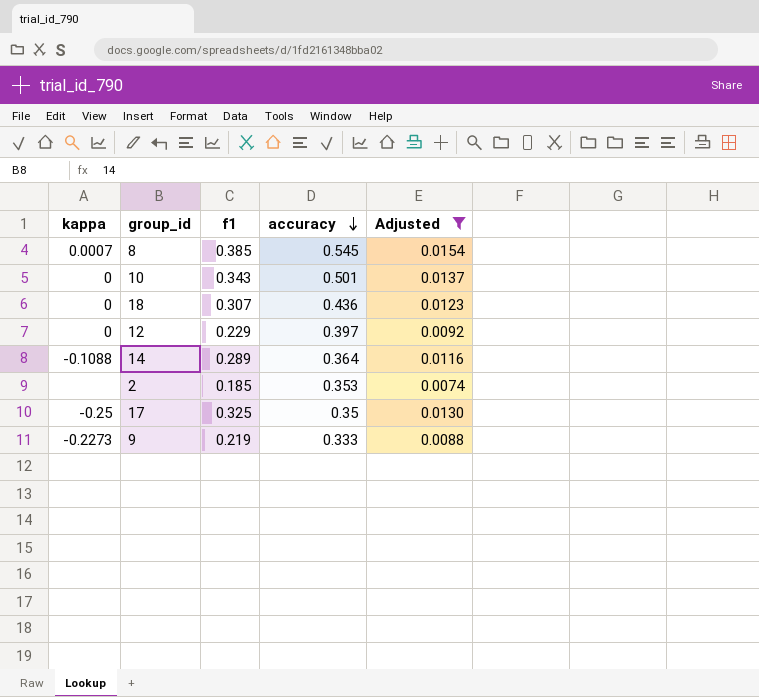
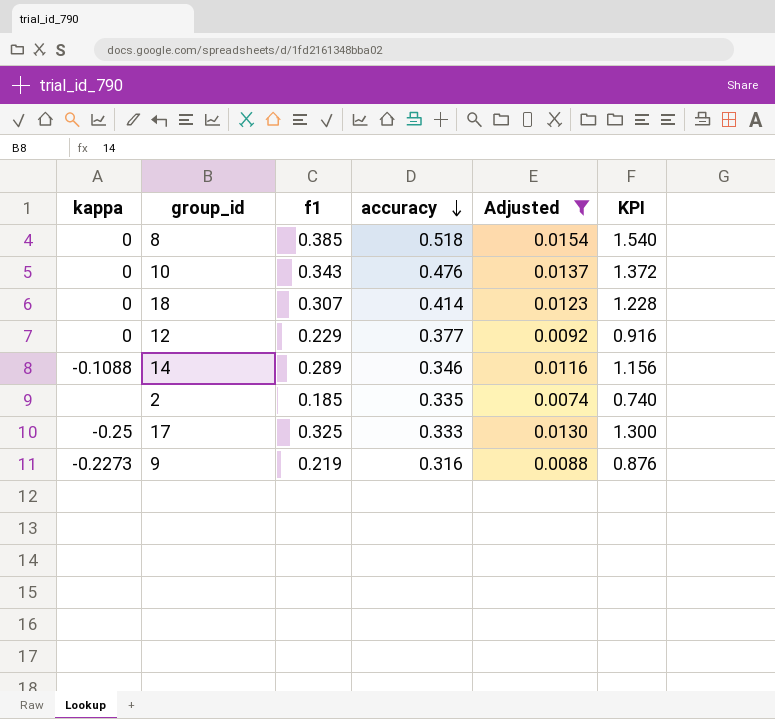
column KPI | formula: none -> [f1] * 4
8 | kappa: 0.0007 -> 0
8 | accuracy: 0.545 -> 0.518
10 | accuracy: 0.501 -> 0.476
18 | accuracy: 0.436 -> 0.414
12 | accuracy: 0.397 -> 0.377
14 | accuracy: 0.364 -> 0.346
2 | accuracy: 0.353 -> 0.335
17 | accuracy: 0.35 -> 0.333
9 | accuracy: 0.333 -> 0.316

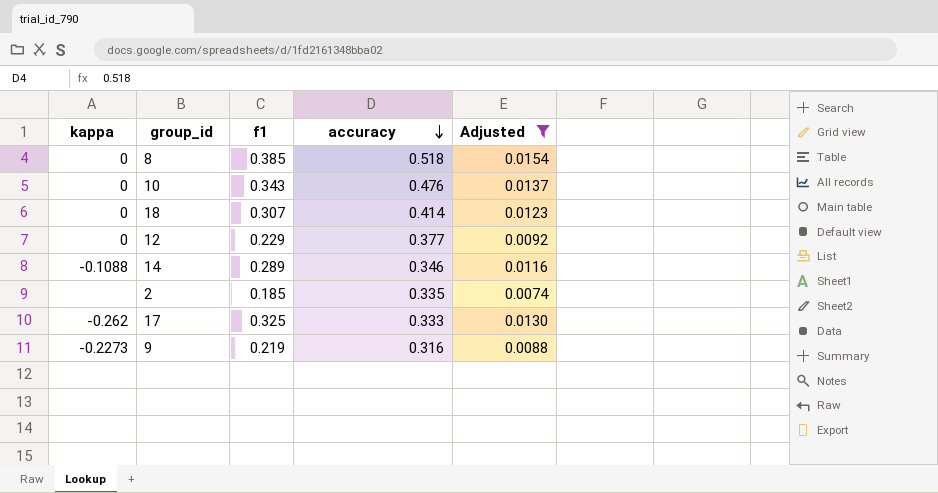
column KPI | formula: [f1] * 4 -> none
17 | kappa: -0.25 -> -0.262

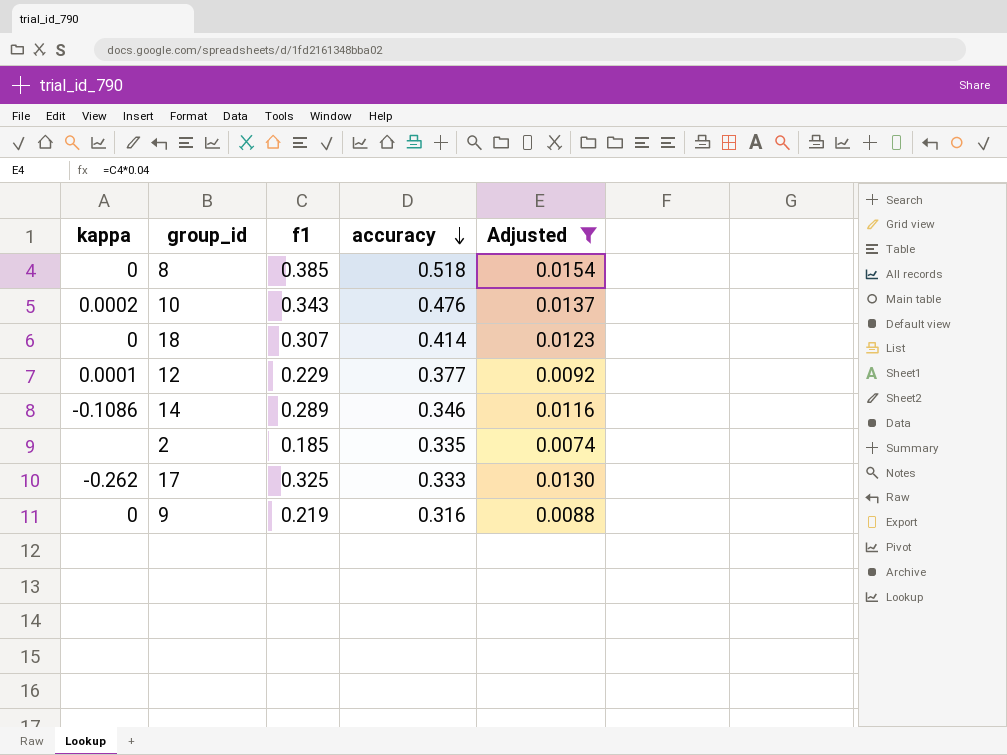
10 | kappa: 0 -> 0.0002
12 | kappa: 0 -> 0.0001
14 | kappa: -0.1088 -> -0.1086
9 | kappa: -0.2273 -> 0

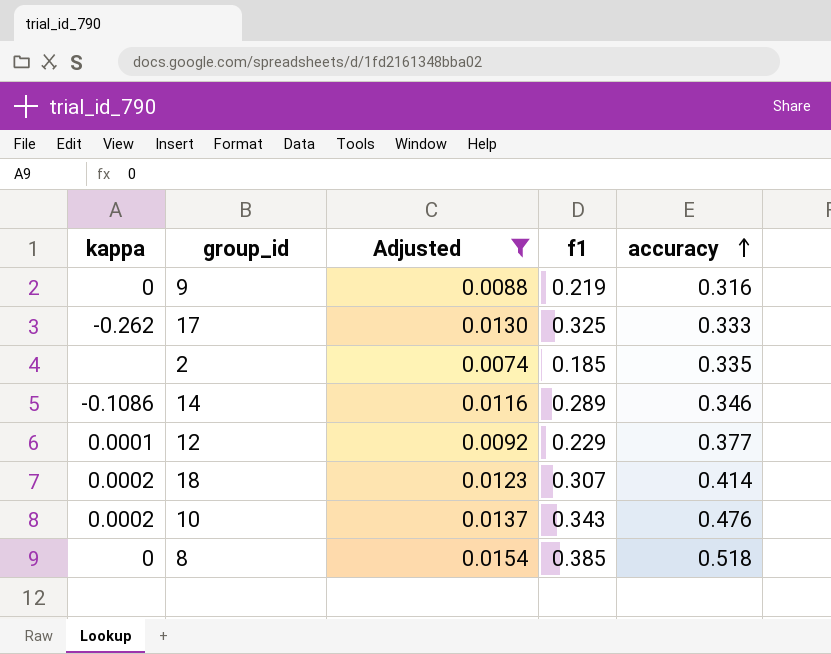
row order: accuracy descending -> accuracy ascending
column Adjusted | position: 5 -> 3
18 | kappa: 0 -> 0.0002

